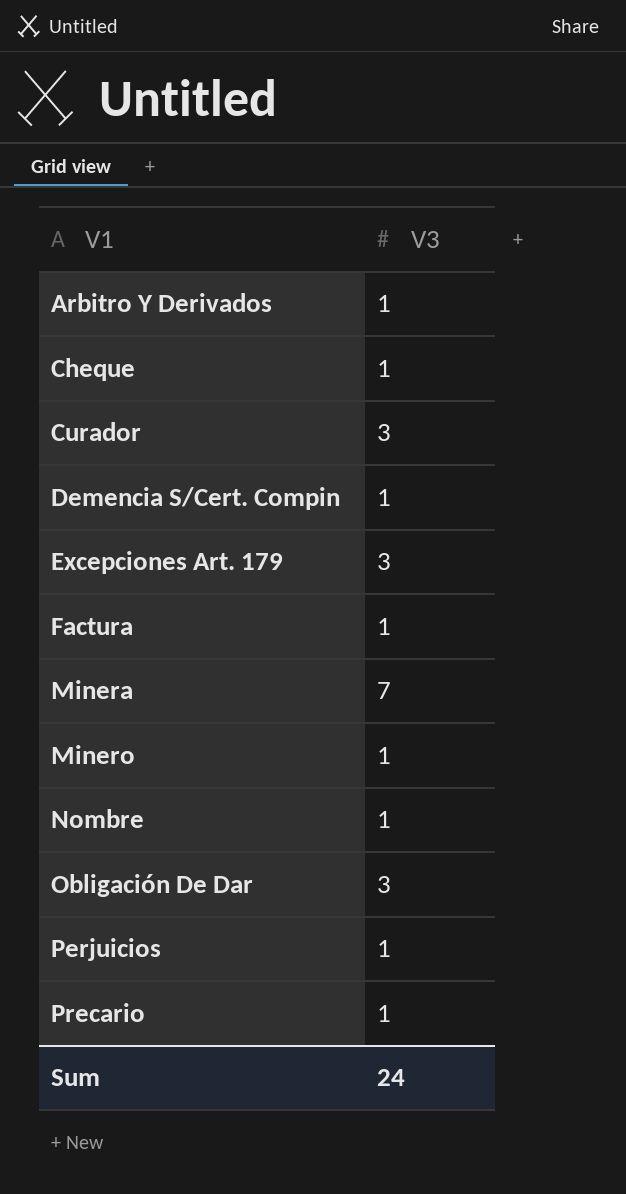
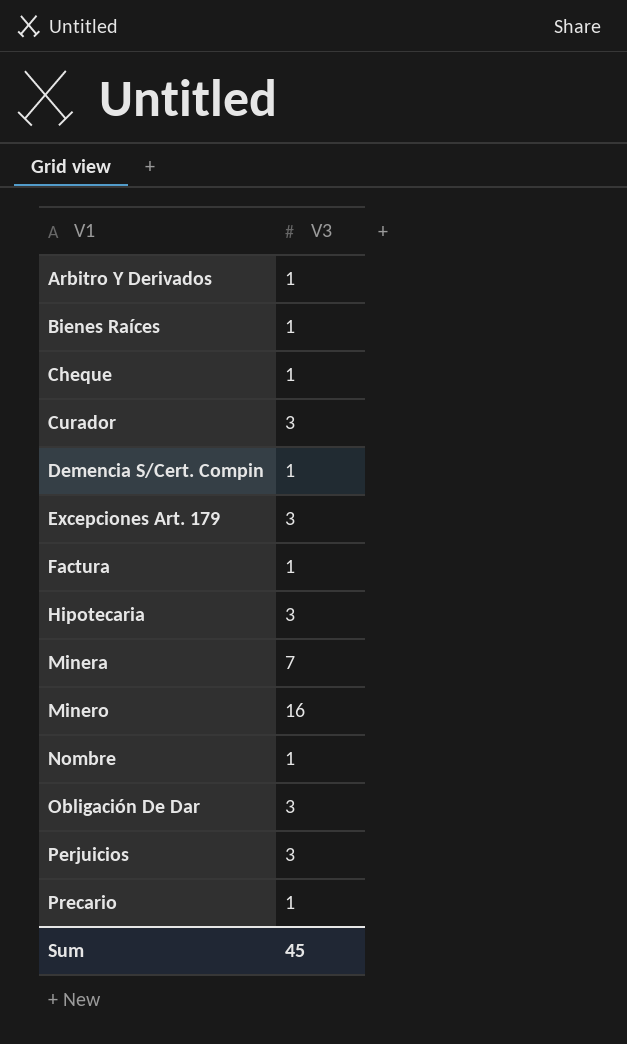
row Bienes Raíces: none -> 1
row Hipotecaria: none -> 3
Minero | V3: 1 -> 16
Perjuicios | V3: 1 -> 3
Sum | V3: 24 -> 45

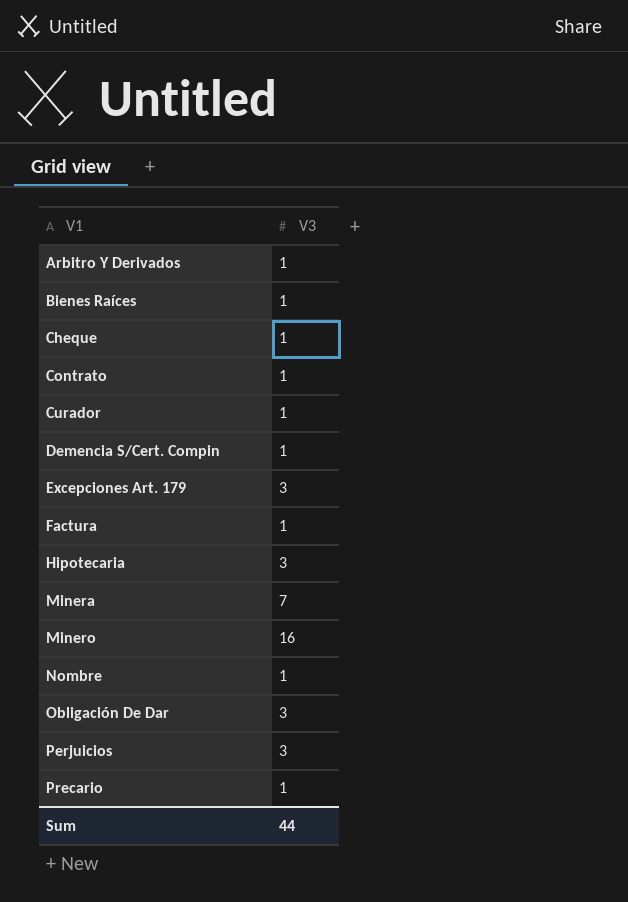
row Contrato: none -> 1
Curador | V3: 3 -> 1
Sum | V3: 45 -> 44

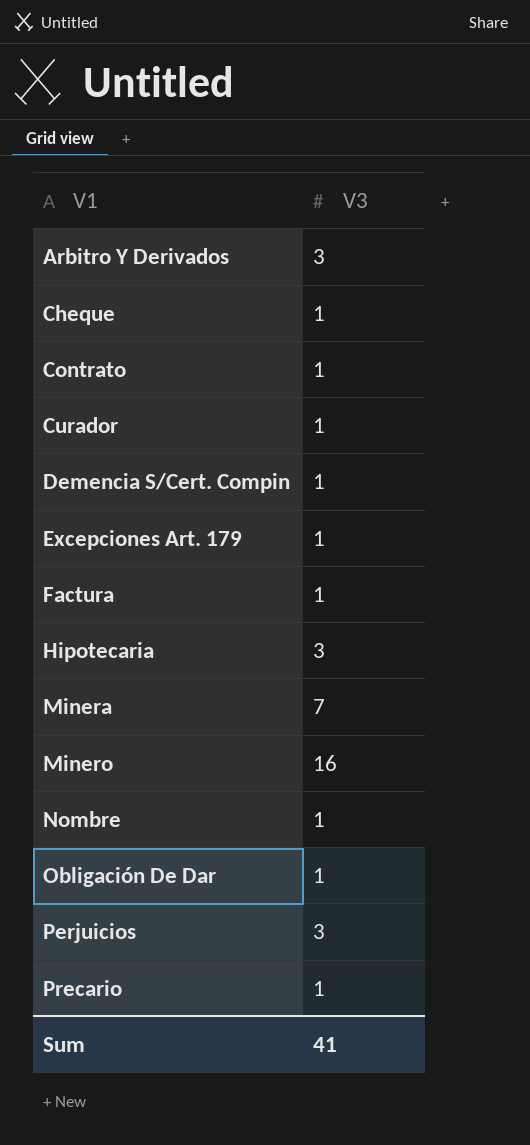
row Bienes Raíces: 1 -> none
Arbitro Y Derivados | V3: 1 -> 3
Excepciones Art. 179 | V3: 3 -> 1
Obligación De Dar | V3: 3 -> 1
Sum | V3: 44 -> 41

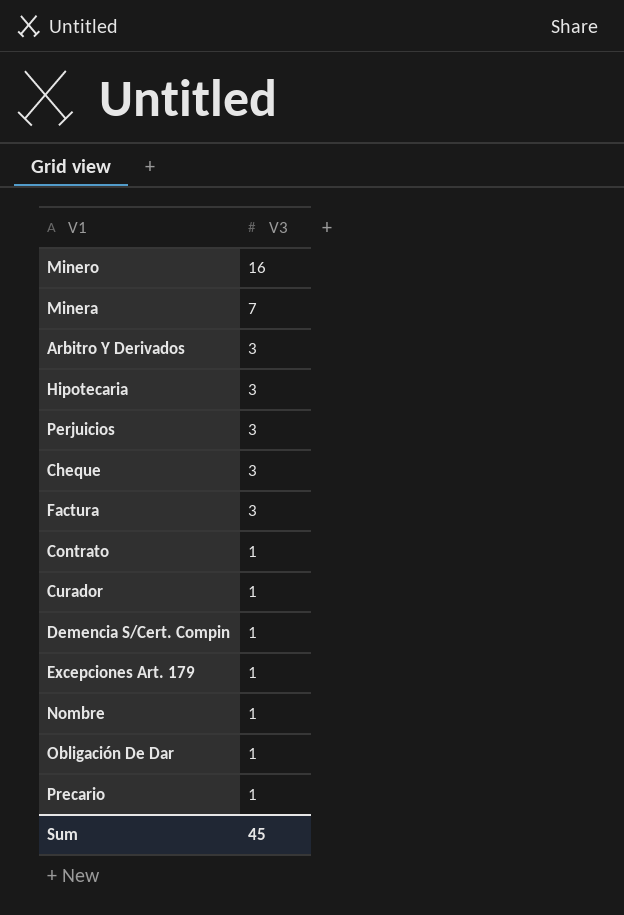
row order: V1 ascending -> V3 descending
Cheque | V3: 1 -> 3
Factura | V3: 1 -> 3
Sum | V3: 41 -> 45

